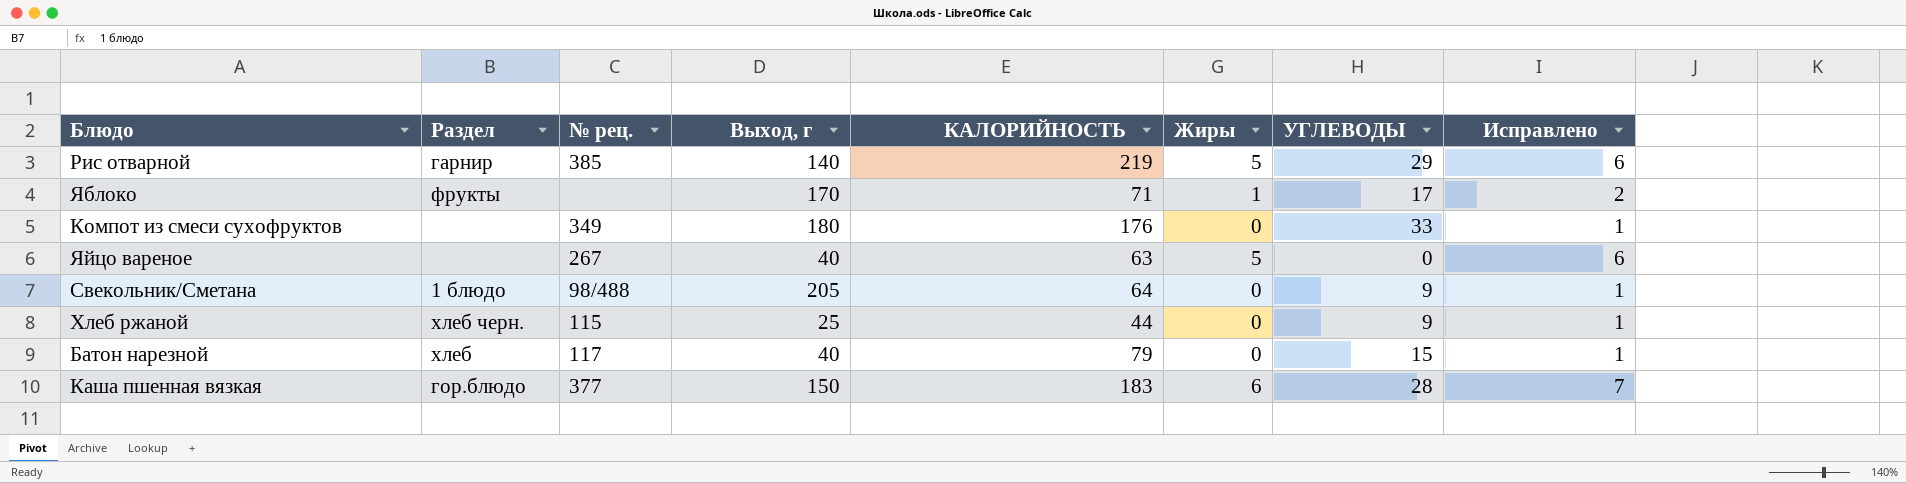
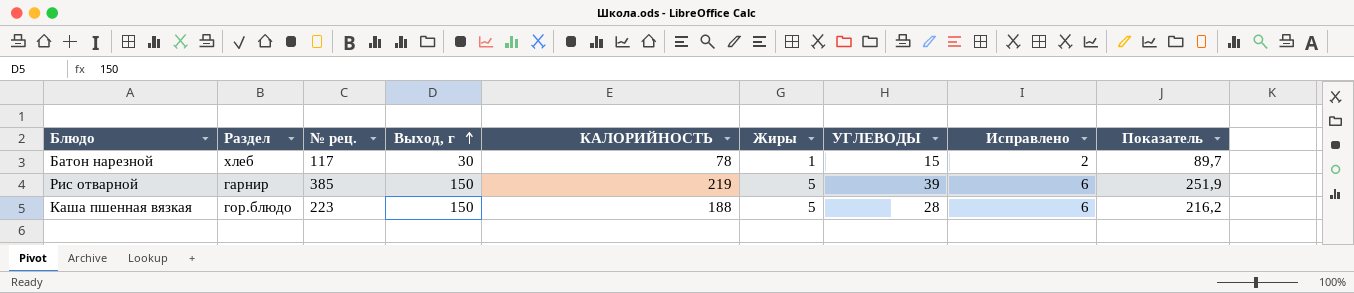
row order: none -> Выход, г ascending
column Показатель | formula: none -> [КАЛОРИЙНОСТЬ] * 1,15
row Яблоко: фрукты | none | 170 | 71 | 1 | 17 | 2 -> none
row Компот из смеси сухофруктов: none | 349 | 180 | 176 | 0 | 33 | 1 -> none
row Яйцо вареное: none | 267 | 40 | 63 | 5 | 0 | 6 -> none
row Свекольник/Сметана: 1 блюдо | 98/488 | 205 | 64 | 0 | 9 | 1 -> none
row Хлеб ржаной: хлеб черн. | 115 | 25 | 44 | 0 | 9 | 1 -> none
Батон нарезной | Выход, г: 40 -> 30
Батон нарезной | КАЛОРИЙНОСТЬ: 79 -> 78
Батон нарезной | Жиры: 0 -> 1
Батон нарезной | Исправлено: 1 -> 2
Рис отварной | Выход, г: 140 -> 150
Рис отварной | УГЛЕВОДЫ: 29 -> 39
Каша пшенная вязкая | № рец.: 377 -> 223
Каша пшенная вязкая | КАЛОРИЙНОСТЬ: 183 -> 188
Каша пшенная вязкая | Жиры: 6 -> 5
Каша пшенная вязкая | Исправлено: 7 -> 6

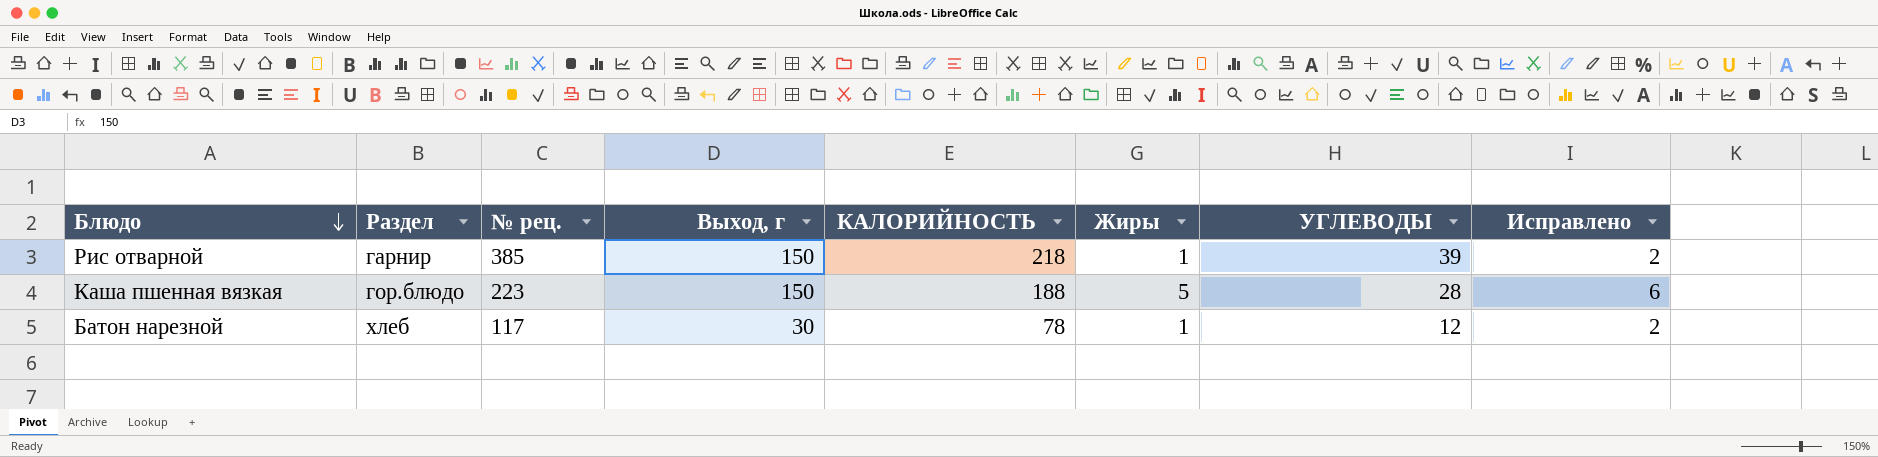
row order: Выход, г ascending -> Блюдо descending
column Показатель | formula: [КАЛОРИЙНОСТЬ] * 1,15 -> none
Рис отварной | КАЛОРИЙНОСТЬ: 219 -> 218
Рис отварной | Жиры: 5 -> 1
Рис отварной | Исправлено: 6 -> 2
Батон нарезной | УГЛЕВОДЫ: 15 -> 12

